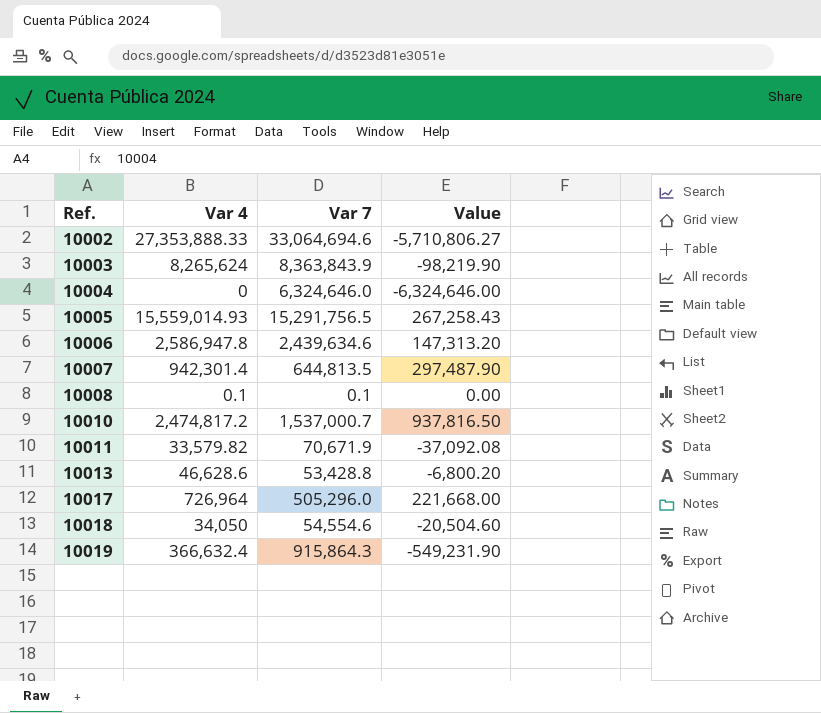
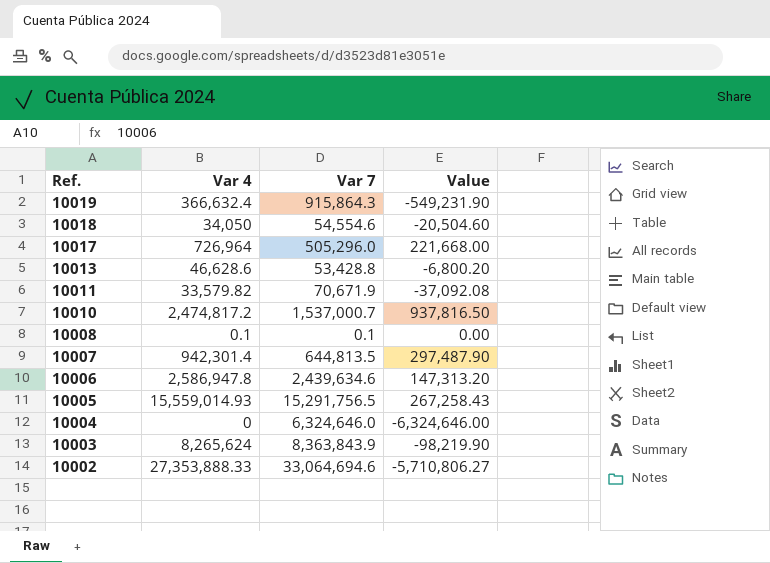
row order: Ref. ascending -> Ref. descending

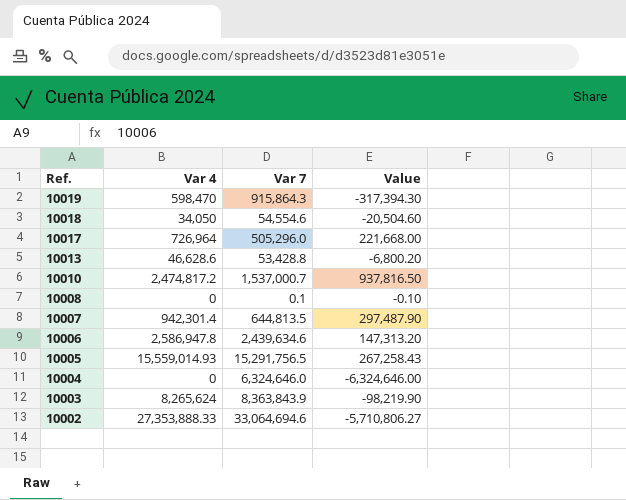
row 10011: 33,579.82 | 70,671.9 | -37,092.08 -> none
10019 | Var 4: 366,632.4 -> 598,470
10019 | Value: -549,231.90 -> -317,394.30
10008 | Var 4: 0.1 -> 0
10008 | Value: 0.00 -> -0.10

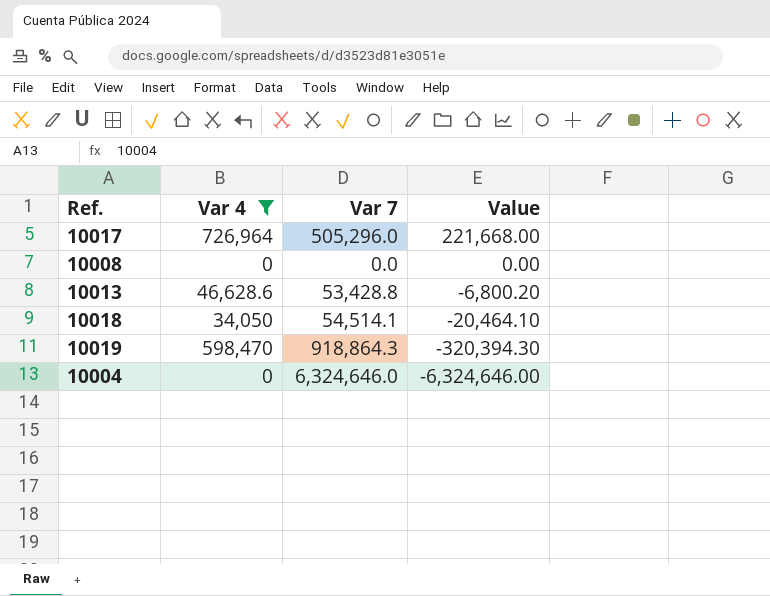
filter: none -> Var 4 <= 726,964
row order: Ref. descending -> Value descending
10008 | Var 7: 0.1 -> 0.0
10008 | Value: -0.10 -> 0.00
10018 | Var 7: 54,554.6 -> 54,514.1
10018 | Value: -20,504.60 -> -20,464.10
10019 | Var 7: 915,864.3 -> 918,864.3
10019 | Value: -317,394.30 -> -320,394.30

